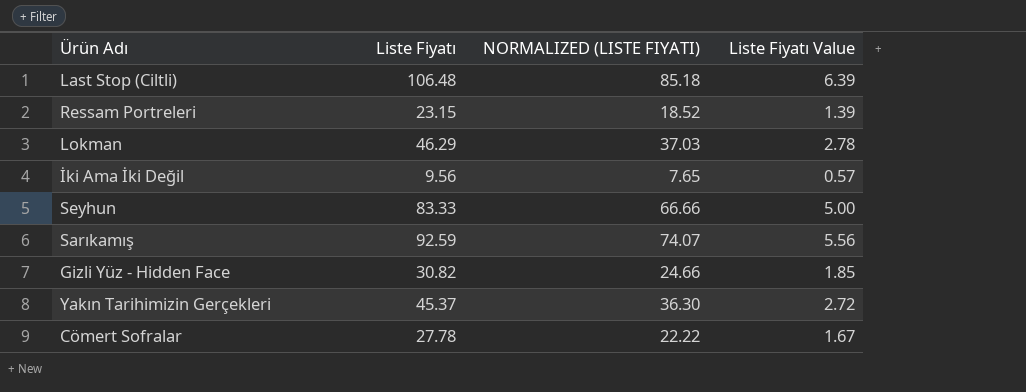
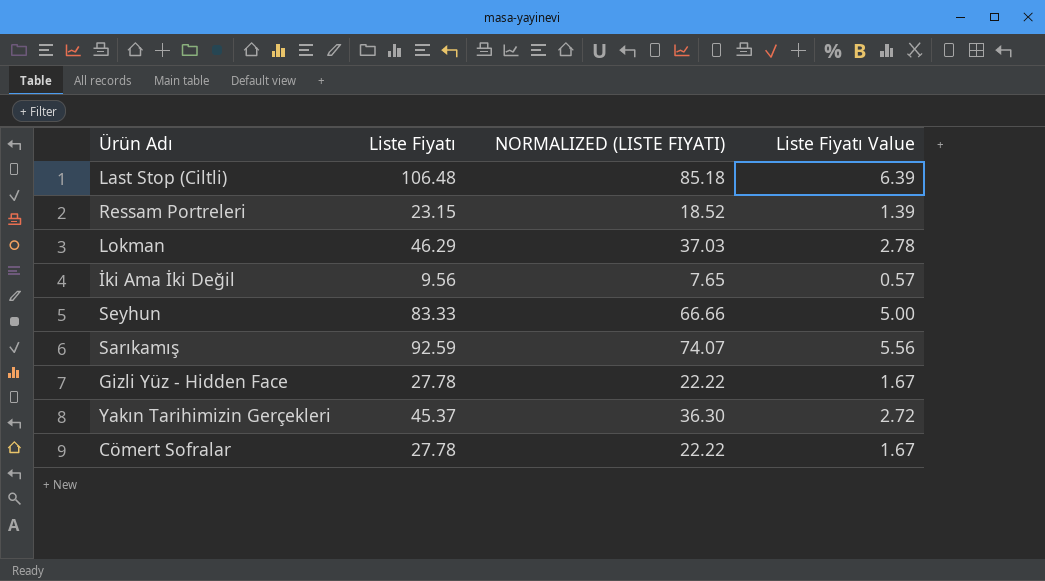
Gizli Yüz - Hidden Face | Liste Fiyatı: 30.82 -> 27.78
Gizli Yüz - Hidden Face | NORMALIZED (LISTE FIYATI): 24.66 -> 22.22
Gizli Yüz - Hidden Face | Liste Fiyatı Value: 1.85 -> 1.67

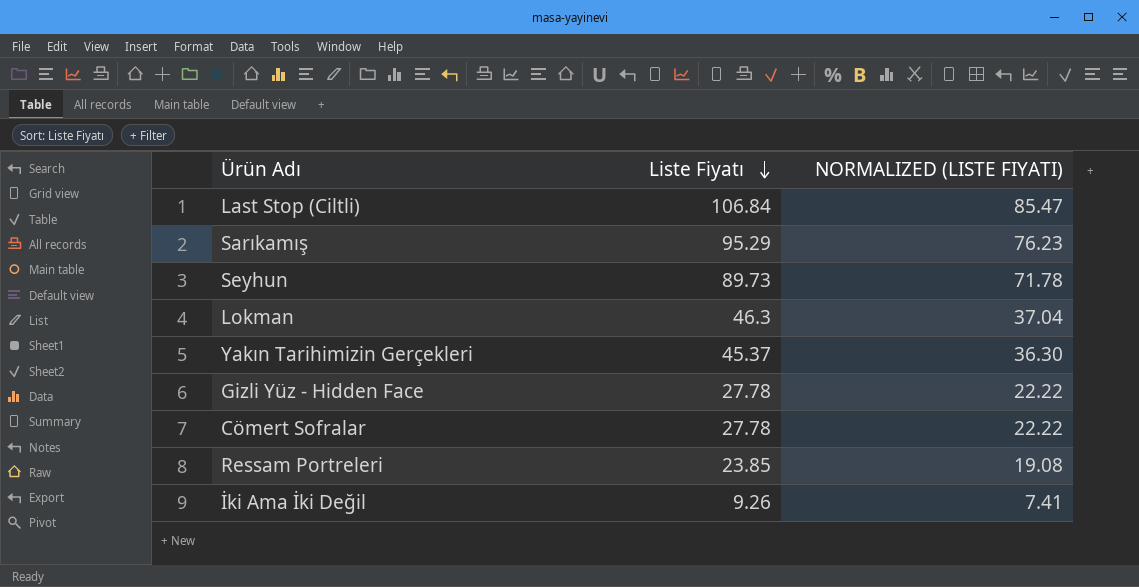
row order: none -> Liste Fiyatı descending
column Liste Fiyatı Value | formula: [Liste Fiyatı] * 0.06 -> none
Last Stop (Ciltli) | Liste Fiyatı: 106.48 -> 106.84
Last Stop (Ciltli) | NORMALIZED (LISTE FIYATI): 85.18 -> 85.47
Sarıkamış | Liste Fiyatı: 92.59 -> 95.29
Sarıkamış | NORMALIZED (LISTE FIYATI): 74.07 -> 76.23
Seyhun | Liste Fiyatı: 83.33 -> 89.73
Seyhun | NORMALIZED (LISTE FIYATI): 66.66 -> 71.78
Lokman | Liste Fiyatı: 46.29 -> 46.3
Lokman | NORMALIZED (LISTE FIYATI): 37.03 -> 37.04
Ressam Portreleri | Liste Fiyatı: 23.15 -> 23.85
Ressam Portreleri | NORMALIZED (LISTE FIYATI): 18.52 -> 19.08
İki Ama İki Değil | Liste Fiyatı: 9.56 -> 9.26
İki Ama İki Değil | NORMALIZED (LISTE FIYATI): 7.65 -> 7.41

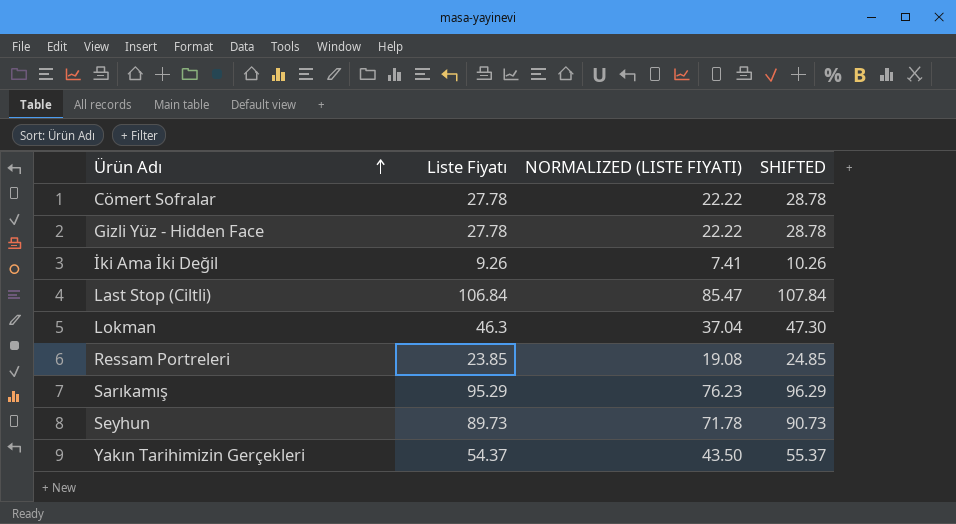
row order: Liste Fiyatı descending -> Ürün Adı ascending
column SHIFTED | formula: none -> [Liste Fiyatı] + 1
Yakın Tarihimizin Gerçekleri | Liste Fiyatı: 45.37 -> 54.37
Yakın Tarihimizin Gerçekleri | NORMALIZED (LISTE FIYATI): 36.30 -> 43.50

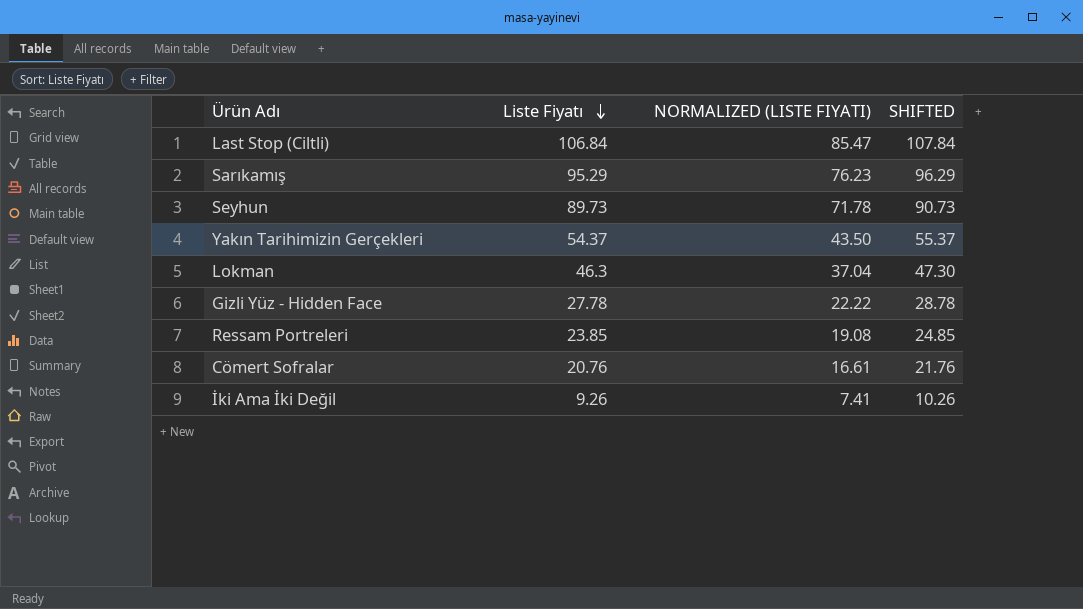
row order: Ürün Adı ascending -> Liste Fiyatı descending
Cömert Sofralar | Liste Fiyatı: 27.78 -> 20.76
Cömert Sofralar | NORMALIZED (LISTE FIYATI): 22.22 -> 16.61
Cömert Sofralar | SHIFTED: 28.78 -> 21.76

